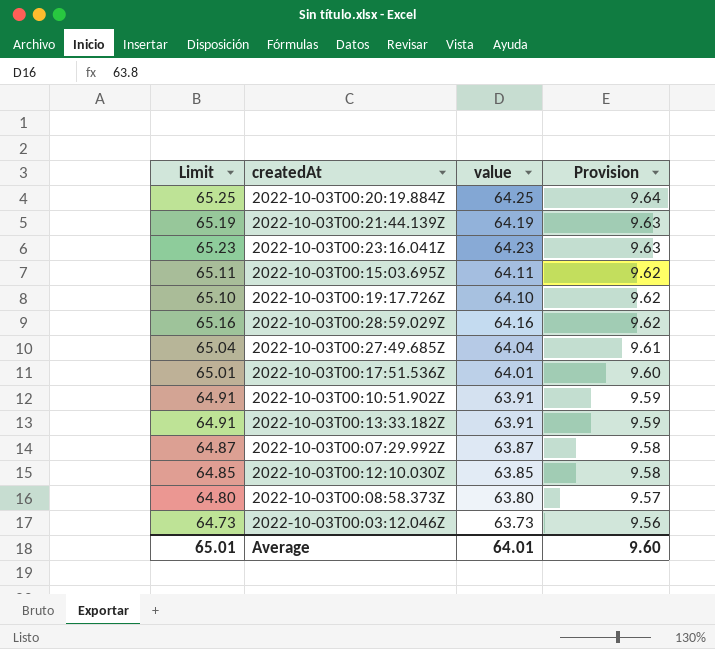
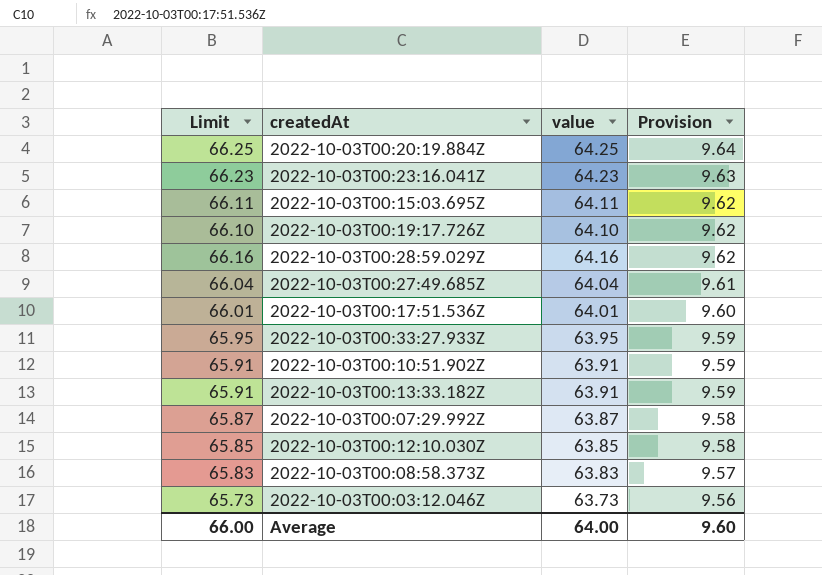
column Limit | formula: [value] + 1 -> [value] + 2
row 2022-10-03T00:21:44.139Z: 65.19 | 64.19 | 9.63 -> none
row 2022-10-03T00:33:27.933Z: none -> 65.95 | 63.95 | 9.59
2022-10-03T00:08:58.373Z | value: 63.80 -> 63.83
Average | Limit: 65.01 -> 66.00
Average | value: 64.01 -> 64.00

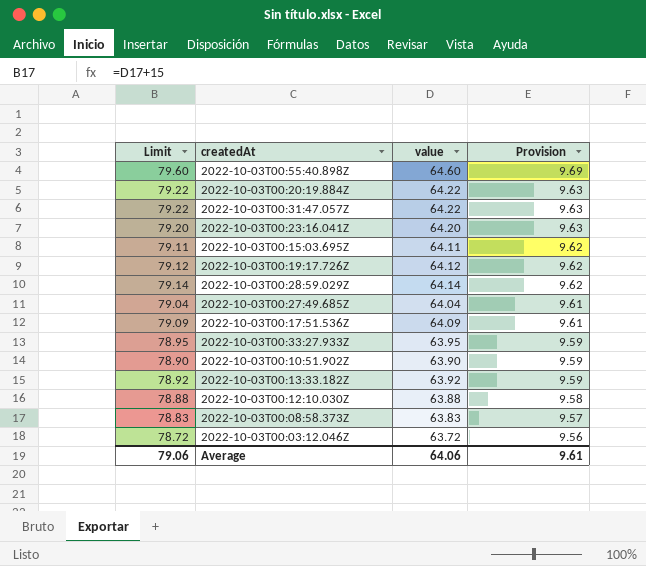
column Limit | formula: [value] + 2 -> [value] + 15
row 2022-10-03T00:07:29.992Z: 65.87 | 63.87 | 9.58 -> none
row 2022-10-03T00:55:40.898Z: none -> 79.60 | 64.60 | 9.69
2022-10-03T00:20:19.884Z | value: 64.25 -> 64.22
2022-10-03T00:20:19.884Z | Provision: 9.64 -> 9.63
row 2022-10-03T00:31:47.057Z: none -> 79.22 | 64.22 | 9.63
2022-10-03T00:23:16.041Z | value: 64.23 -> 64.20
2022-10-03T00:19:17.726Z | value: 64.10 -> 64.12
2022-10-03T00:28:59.029Z | value: 64.16 -> 64.14
2022-10-03T00:17:51.536Z | value: 64.01 -> 64.09
2022-10-03T00:17:51.536Z | Provision: 9.60 -> 9.61
2022-10-03T00:10:51.902Z | value: 63.91 -> 63.90
2022-10-03T00:13:33.182Z | value: 63.91 -> 63.92
2022-10-03T00:12:10.030Z | value: 63.85 -> 63.88
2022-10-03T00:03:12.046Z | value: 63.73 -> 63.72
Average | Limit: 66.00 -> 79.06
Average | value: 64.00 -> 64.06
Average | Provision: 9.60 -> 9.61

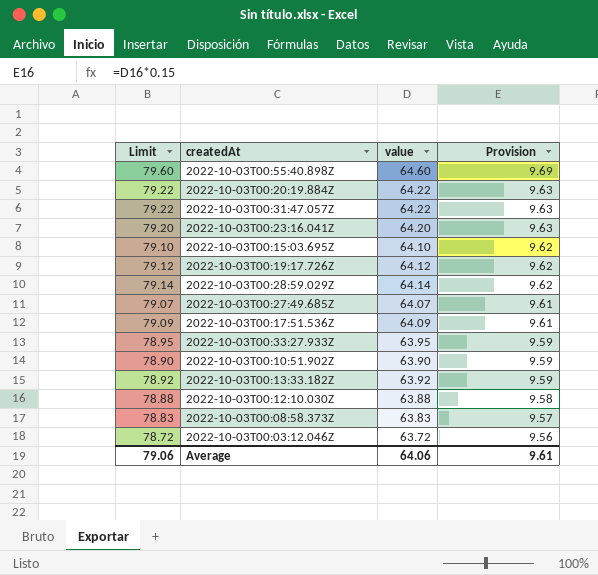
2022-10-03T00:15:03.695Z | Limit: 79.11 -> 79.10
2022-10-03T00:15:03.695Z | value: 64.11 -> 64.10
2022-10-03T00:27:49.685Z | Limit: 79.04 -> 79.07
2022-10-03T00:27:49.685Z | value: 64.04 -> 64.07

